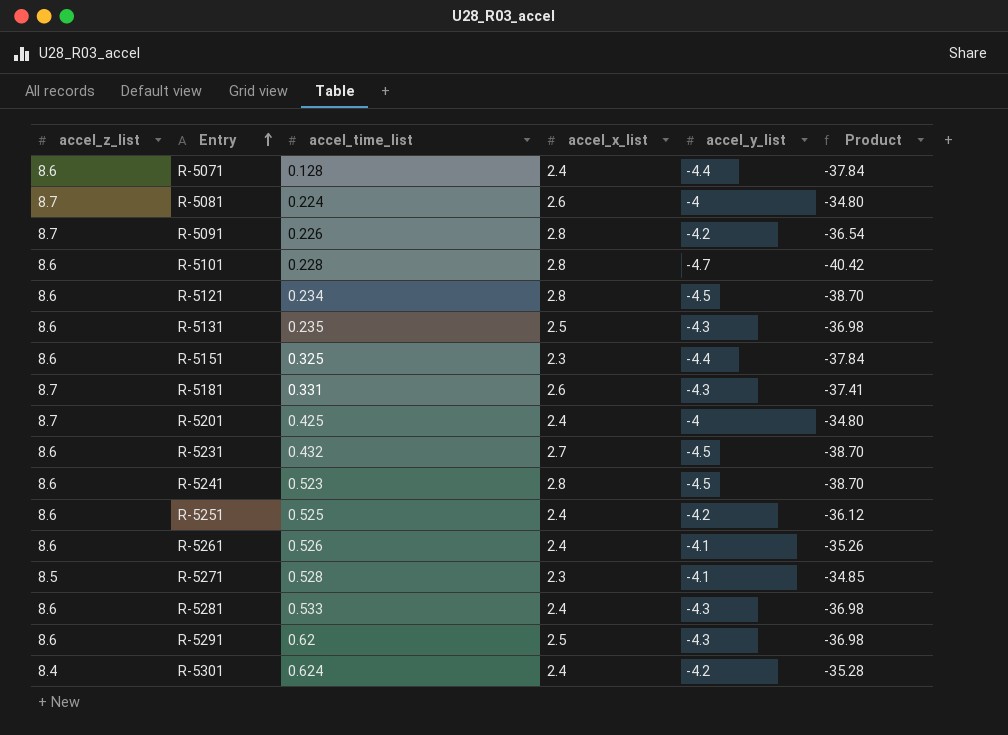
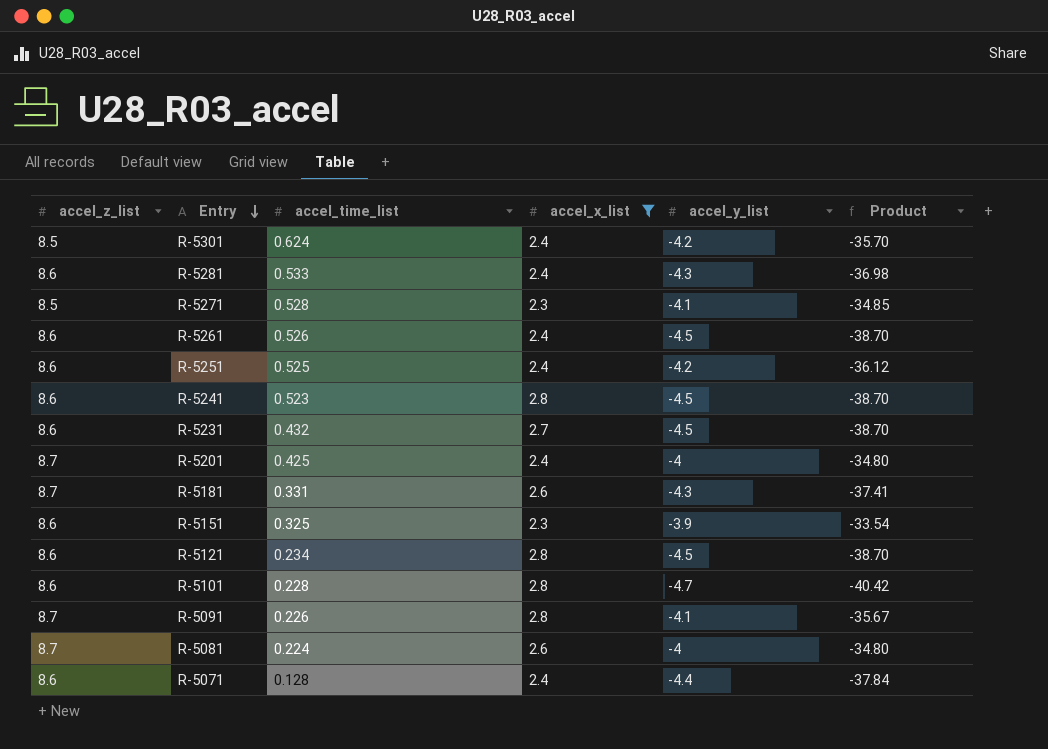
filter: none -> accel_x_list != 2.5
row order: Entry ascending -> Entry descending
R-5301 | accel_z_list: 8.4 -> 8.5
R-5301 | Product: -35.28 -> -35.70
R-5261 | accel_y_list: -4.1 -> -4.5
R-5261 | Product: -35.26 -> -38.70
R-5151 | accel_y_list: -4.4 -> -3.9
R-5151 | Product: -37.84 -> -33.54
R-5091 | accel_y_list: -4.2 -> -4.1
R-5091 | Product: -36.54 -> -35.67

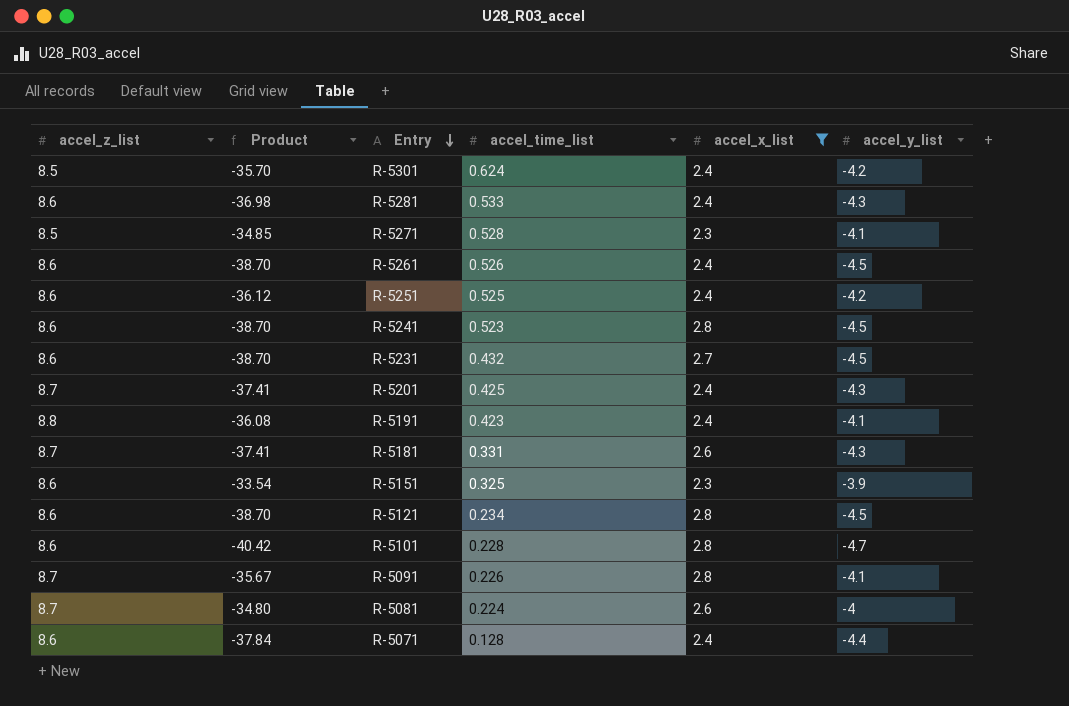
column Product | position: 6 -> 2
R-5201 | Product: -34.80 -> -37.41
R-5201 | accel_y_list: -4 -> -4.3
row R-5191: none -> 8.8 | -36.08 | 0.423 | 2.4 | -4.1

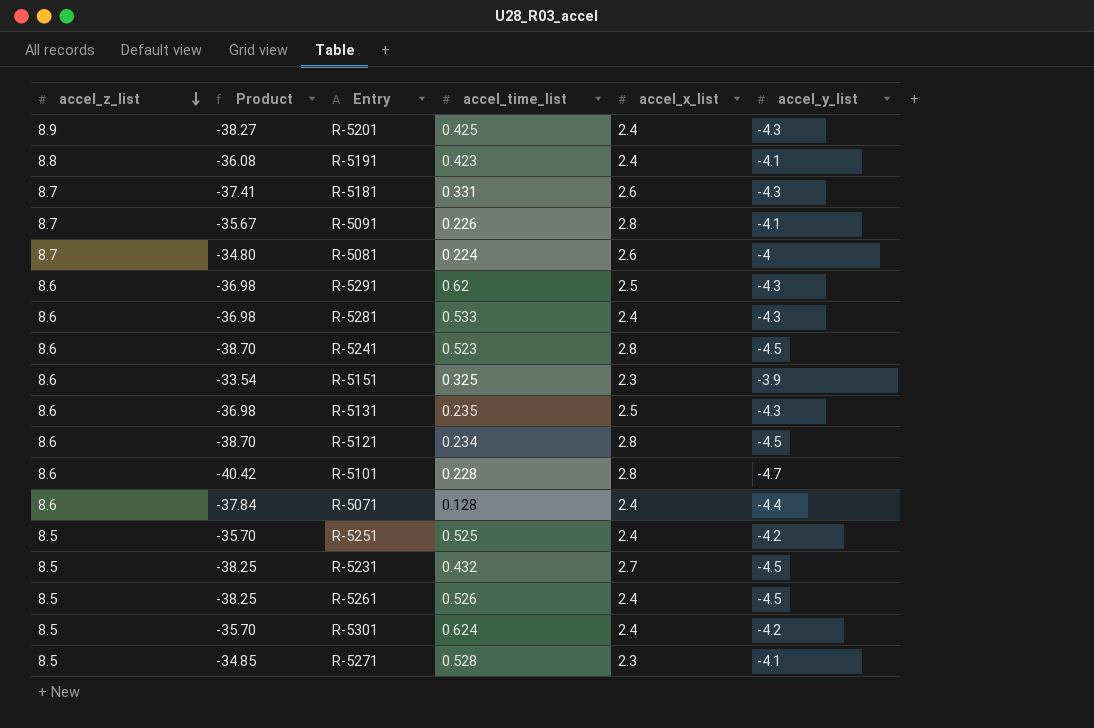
filter: accel_x_list != 2.5 -> none
row order: Entry descending -> accel_z_list descending
R-5201 | accel_z_list: 8.7 -> 8.9
R-5201 | Product: -37.41 -> -38.27
R-5251 | accel_z_list: 8.6 -> 8.5
R-5251 | Product: -36.12 -> -35.70
R-5231 | accel_z_list: 8.6 -> 8.5
R-5231 | Product: -38.70 -> -38.25
R-5261 | accel_z_list: 8.6 -> 8.5
R-5261 | Product: -38.70 -> -38.25

